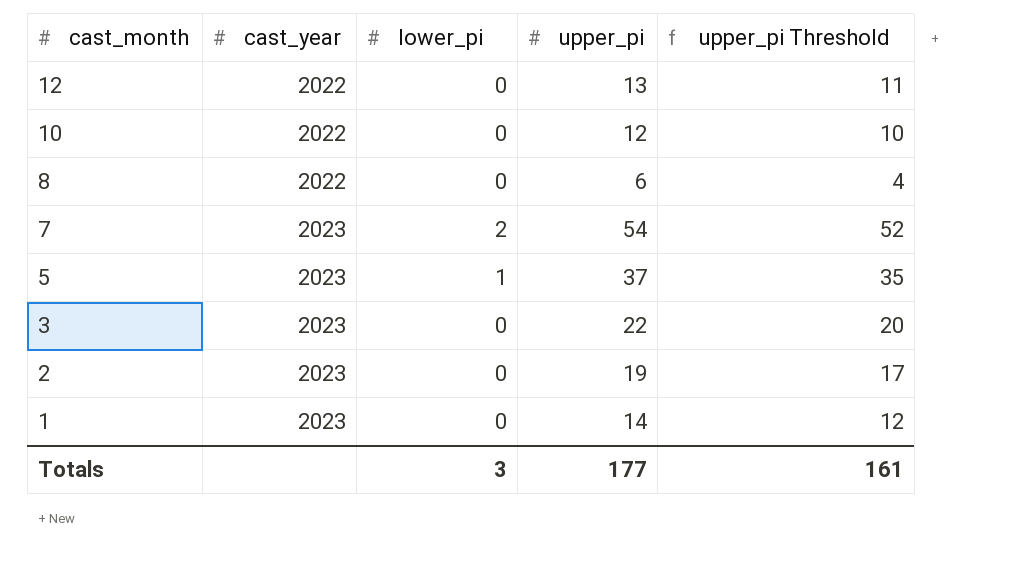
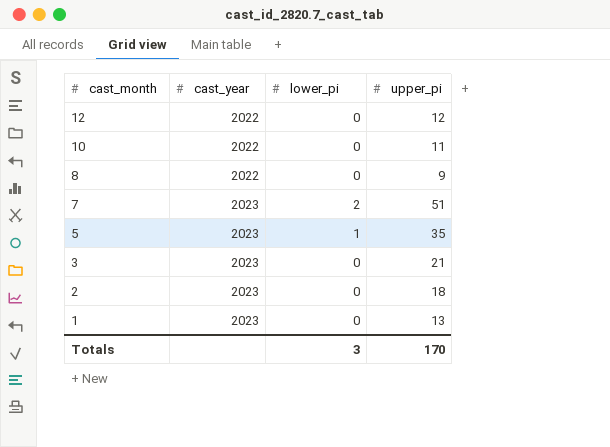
column upper_pi Threshold | formula: [upper_pi] - 2 -> none
12 | upper_pi: 13 -> 12
10 | upper_pi: 12 -> 11
8 | upper_pi: 6 -> 9
7 | upper_pi: 54 -> 51
5 | upper_pi: 37 -> 35
3 | upper_pi: 22 -> 21
2 | upper_pi: 19 -> 18
1 | upper_pi: 14 -> 13
Totals | upper_pi: 177 -> 170

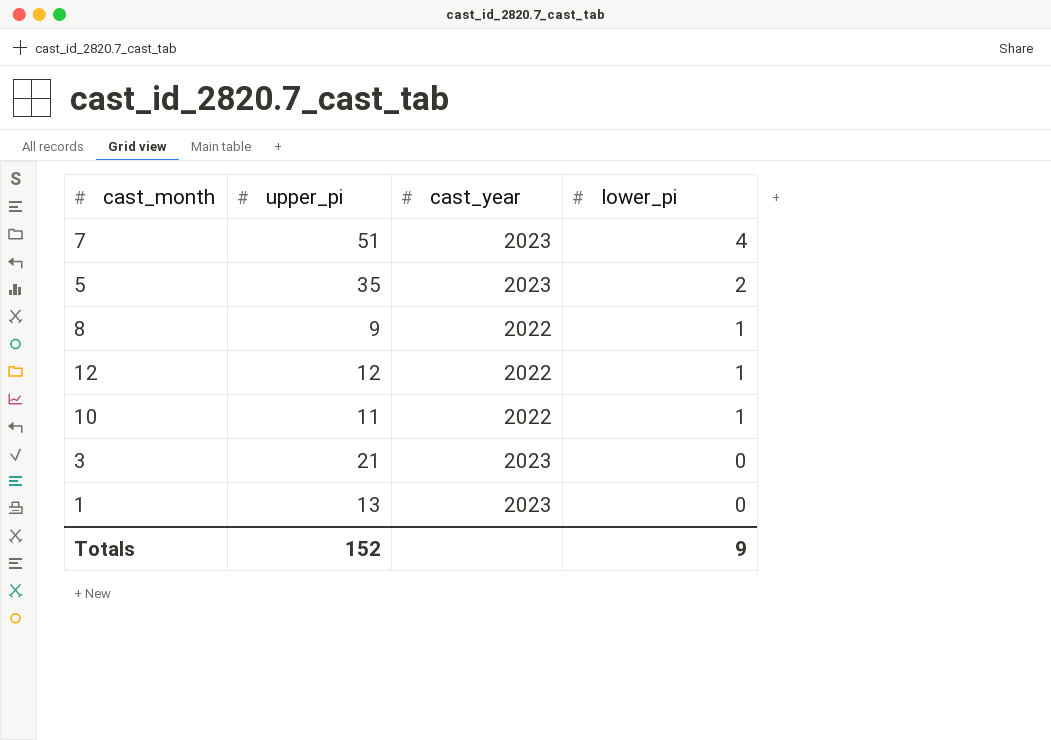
row order: cast_month descending -> lower_pi descending
column upper_pi | position: 4 -> 2
row 2: 2023 | 0 | 18 -> none
7 | lower_pi: 2 -> 4
5 | lower_pi: 1 -> 2
8 | lower_pi: 0 -> 1
12 | lower_pi: 0 -> 1
10 | lower_pi: 0 -> 1
Totals | upper_pi: 170 -> 152
Totals | lower_pi: 3 -> 9

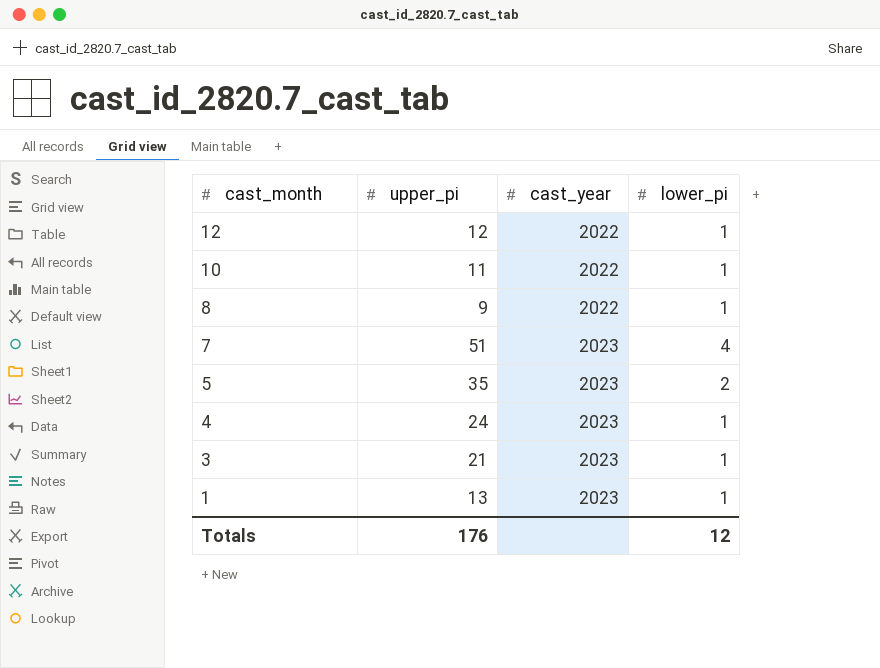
row order: lower_pi descending -> cast_month descending
row 4: none -> 24 | 2023 | 1
3 | lower_pi: 0 -> 1
1 | lower_pi: 0 -> 1
Totals | upper_pi: 152 -> 176
Totals | lower_pi: 9 -> 12

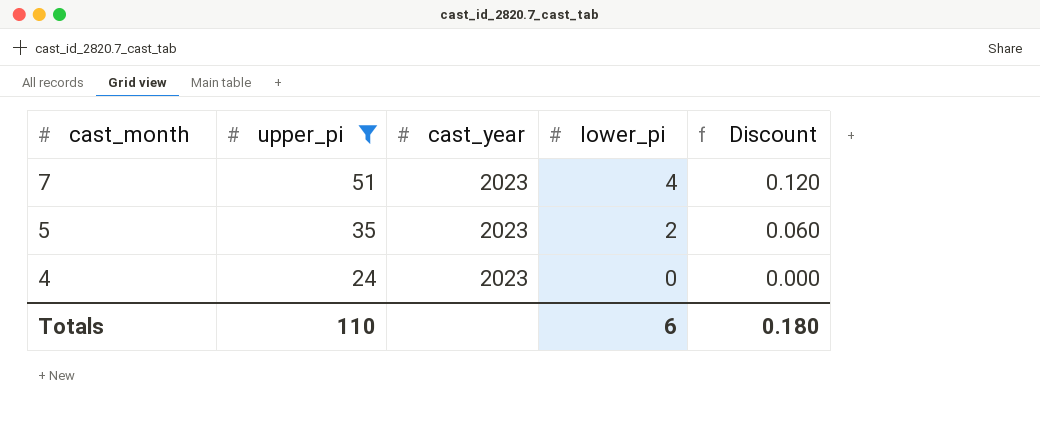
filter: none -> upper_pi >= 24
column Discount | formula: none -> [lower_pi] * 0.03
4 | lower_pi: 1 -> 0
Totals | upper_pi: 176 -> 110
Totals | lower_pi: 12 -> 6

